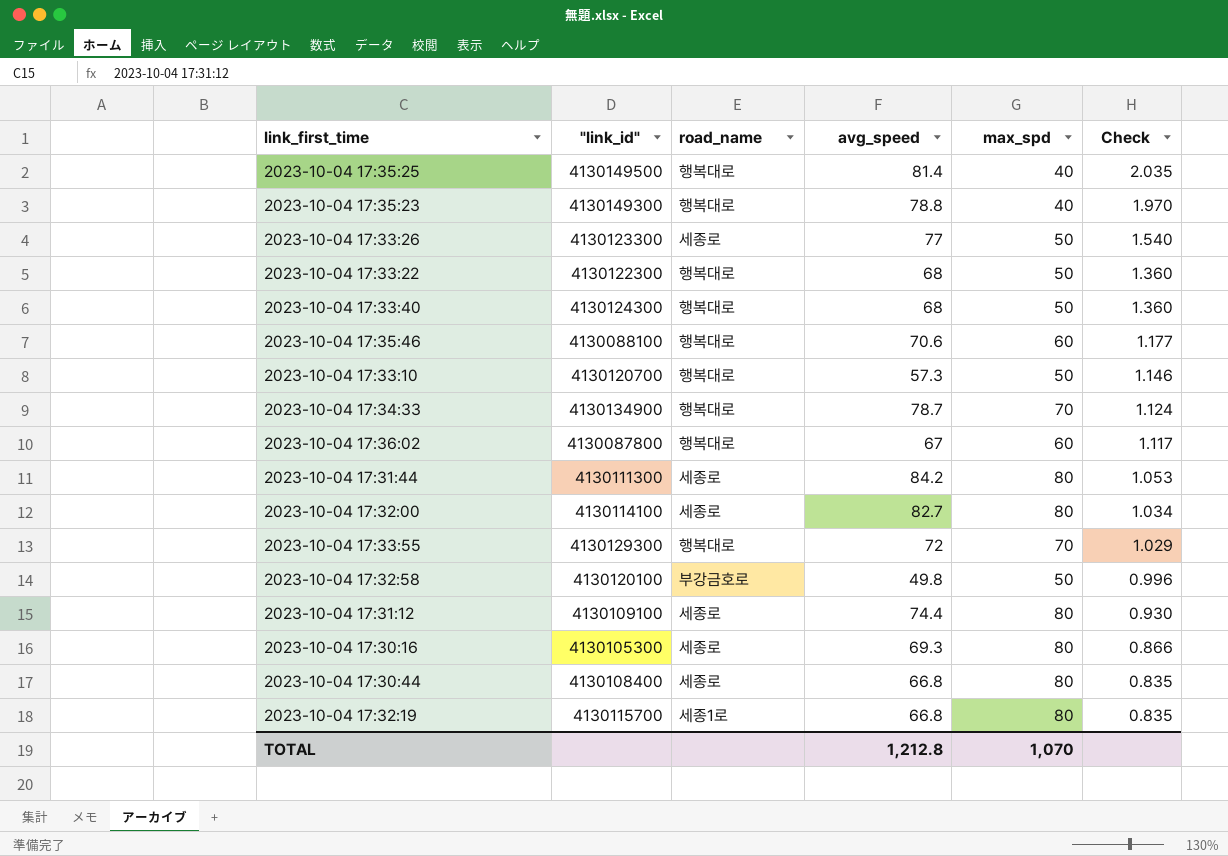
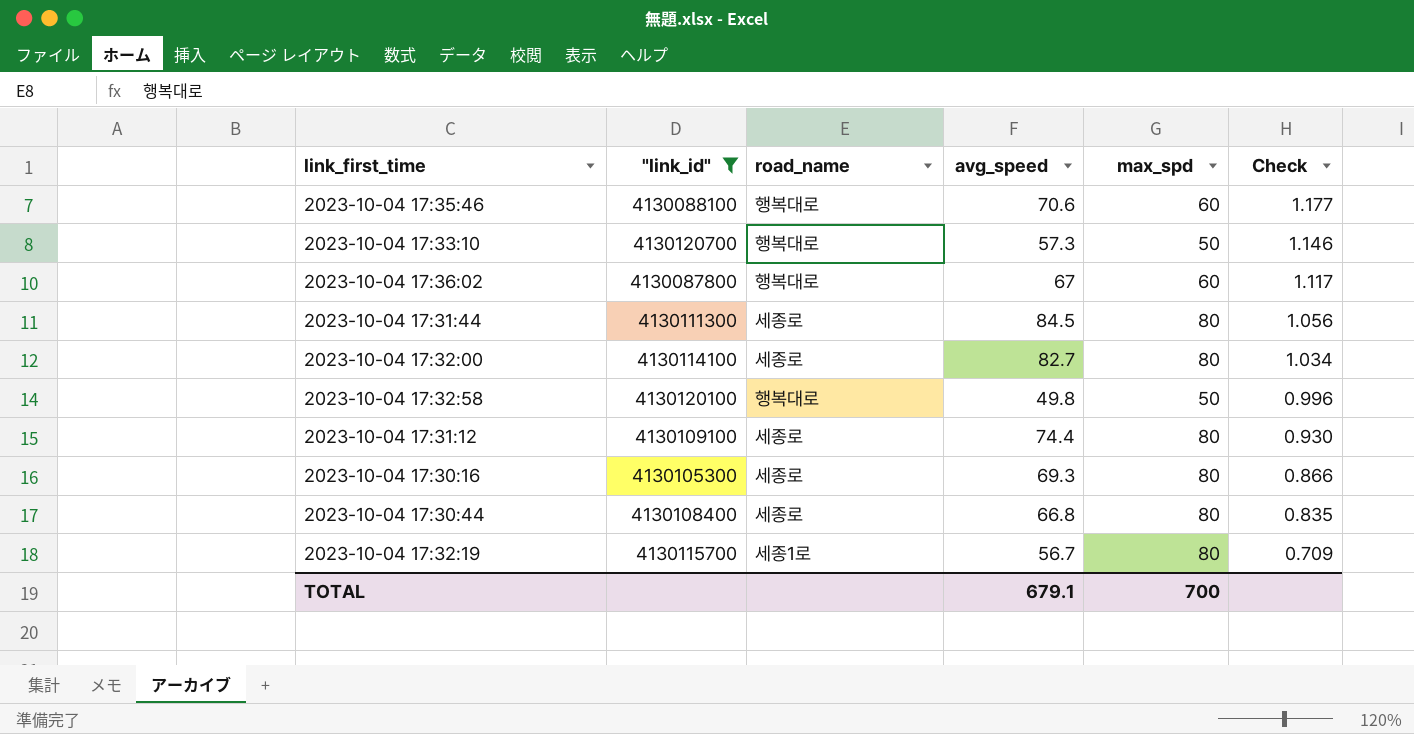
filter: none -> "link_id" <= 4130120700
2023-10-04 17:31:44 | avg_speed: 84.2 -> 84.5
2023-10-04 17:31:44 | Check: 1.053 -> 1.056
2023-10-04 17:32:58 | road_name: 부강금호로 -> 행복대로
2023-10-04 17:32:19 | avg_speed: 66.8 -> 56.7
2023-10-04 17:32:19 | Check: 0.835 -> 0.709
TOTAL | avg_speed: 1,212.8 -> 679.1
TOTAL | max_spd: 1,070 -> 700

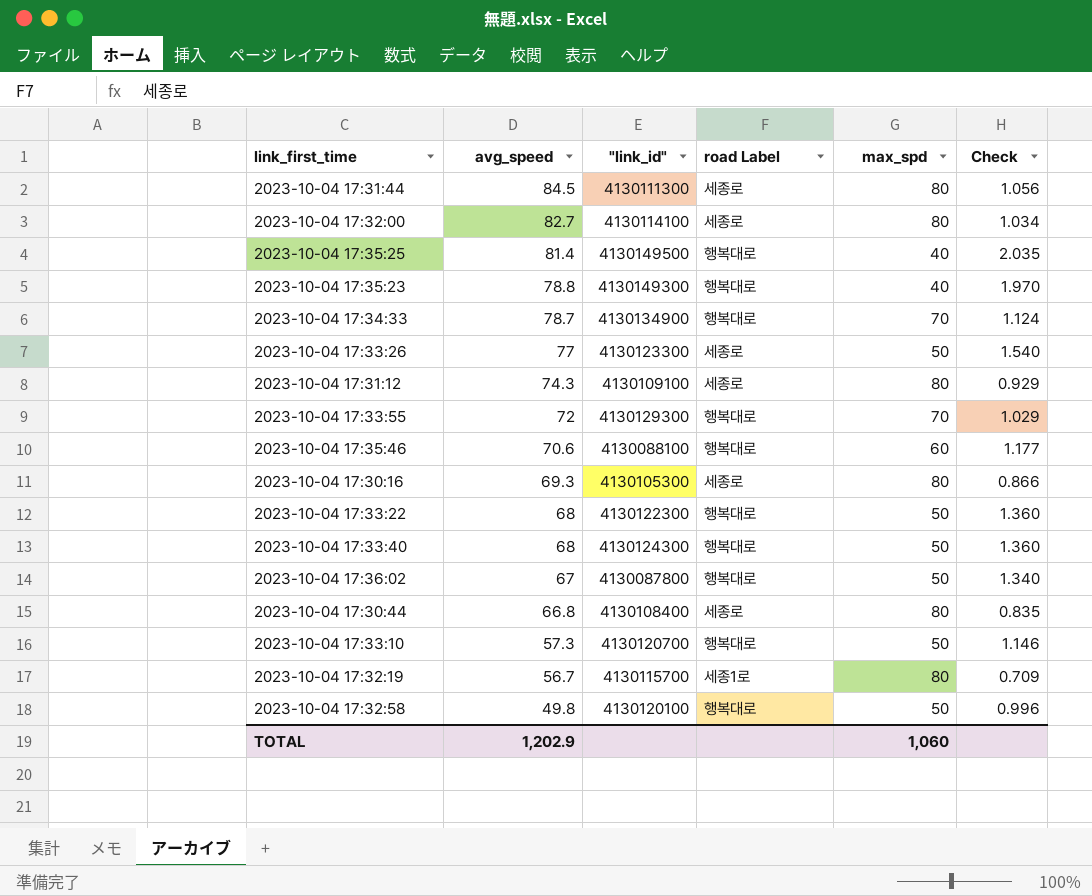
filter: "link_id" <= 4130120700 -> none
row order: Check descending -> avg_speed descending
column avg_speed | position: 4 -> 2
column name: road_name -> road Label
2023-10-04 17:31:12 | avg_speed: 74.4 -> 74.3
2023-10-04 17:31:12 | Check: 0.930 -> 0.929
2023-10-04 17:36:02 | max_spd: 60 -> 50
2023-10-04 17:36:02 | Check: 1.117 -> 1.340
TOTAL | avg_speed: 679.1 -> 1,202.9
TOTAL | max_spd: 700 -> 1,060

